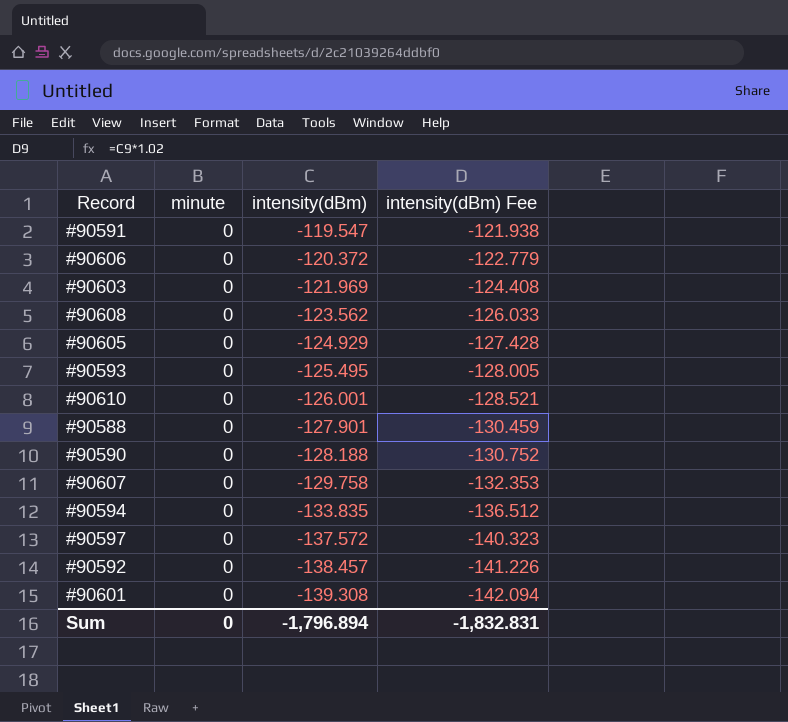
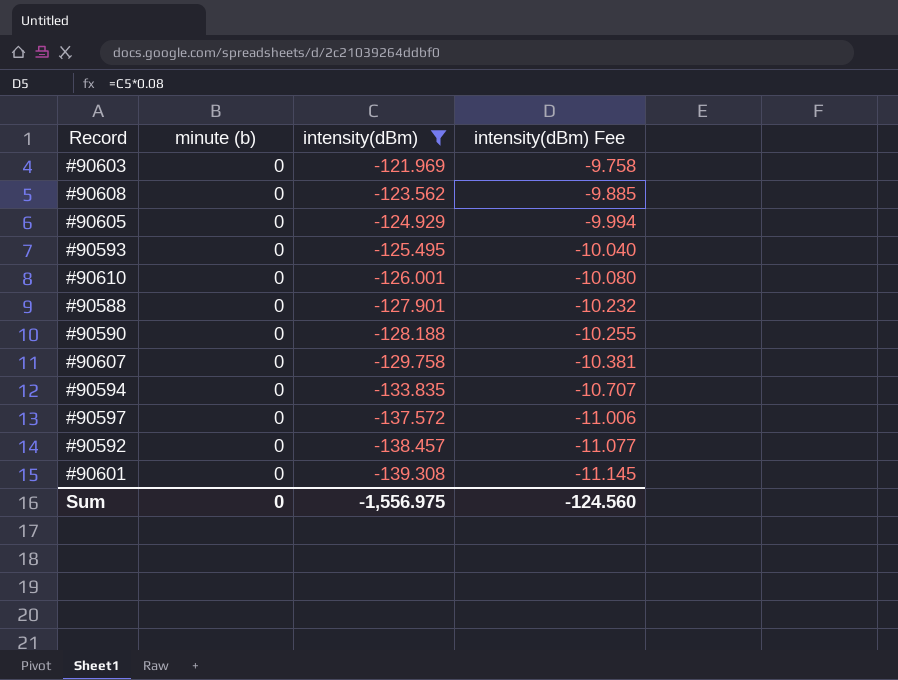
filter: none -> intensity(dBm) <= -121.969
column name: minute -> minute (b)
column intensity(dBm) Fee | formula: [intensity(dBm)] * 1.02 -> [intensity(dBm)] * 0.08
Sum | intensity(dBm): -1,796.894 -> -1,556.975
Sum | intensity(dBm) Fee: -1,832.831 -> -124.560

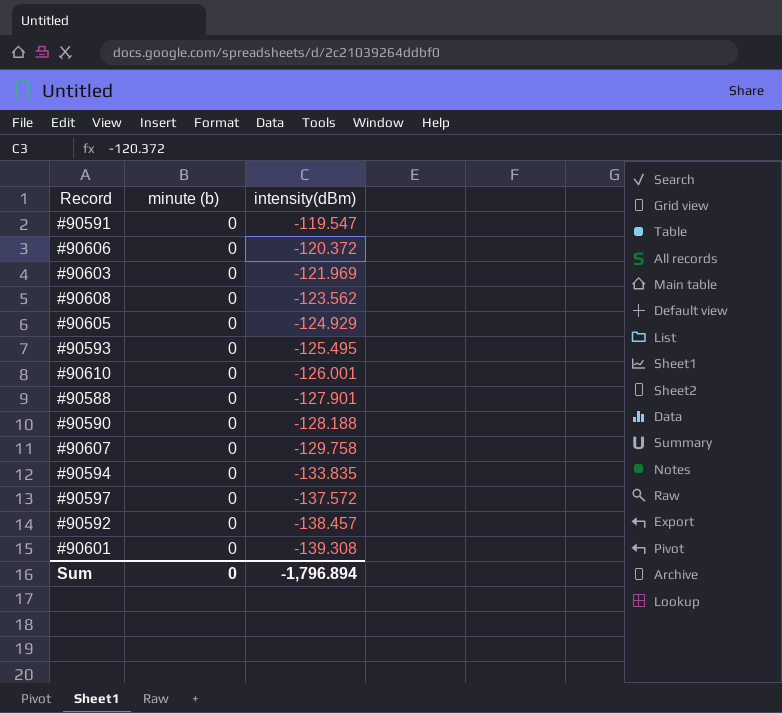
filter: intensity(dBm) <= -121.969 -> none
column intensity(dBm) Fee | formula: [intensity(dBm)] * 0.08 -> none
Sum | intensity(dBm): -1,556.975 -> -1,796.894

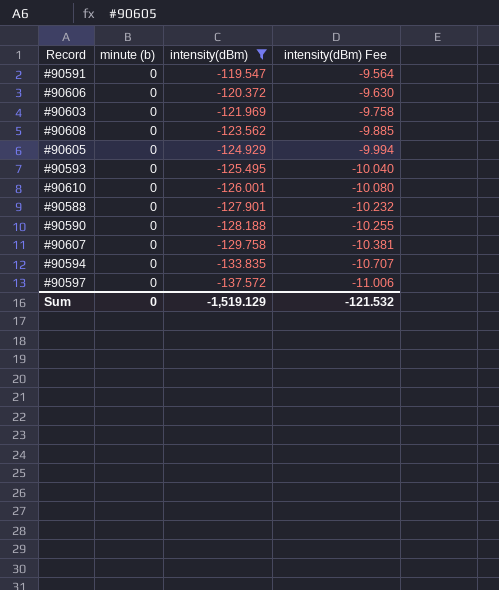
filter: none -> intensity(dBm) >= -137.572
column intensity(dBm) Fee | formula: none -> [intensity(dBm)] * 0.08
Sum | intensity(dBm): -1,796.894 -> -1,519.129

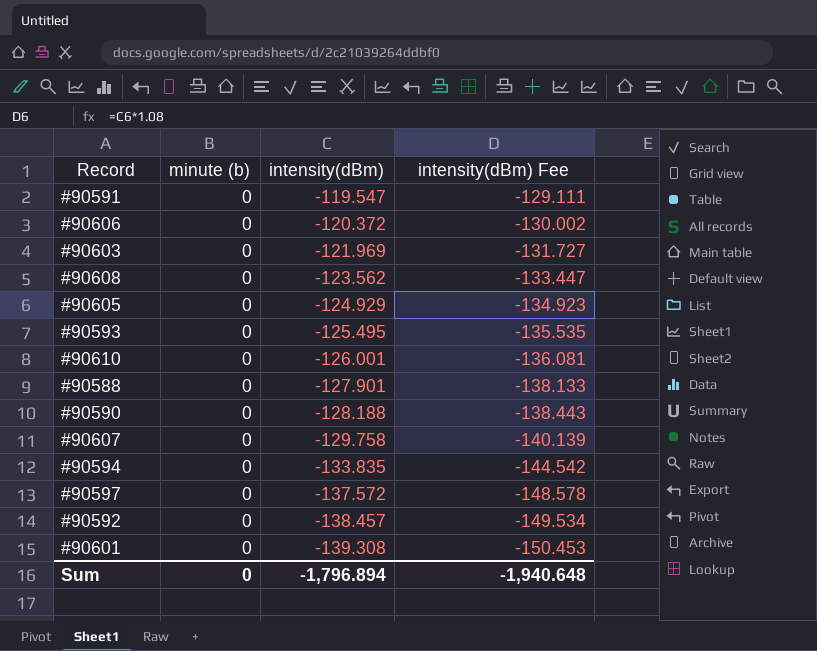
filter: intensity(dBm) >= -137.572 -> none
column intensity(dBm) Fee | formula: [intensity(dBm)] * 0.08 -> [intensity(dBm)] * 1.08
Sum | intensity(dBm): -1,519.129 -> -1,796.894
Sum | intensity(dBm) Fee: -121.532 -> -1,940.648

